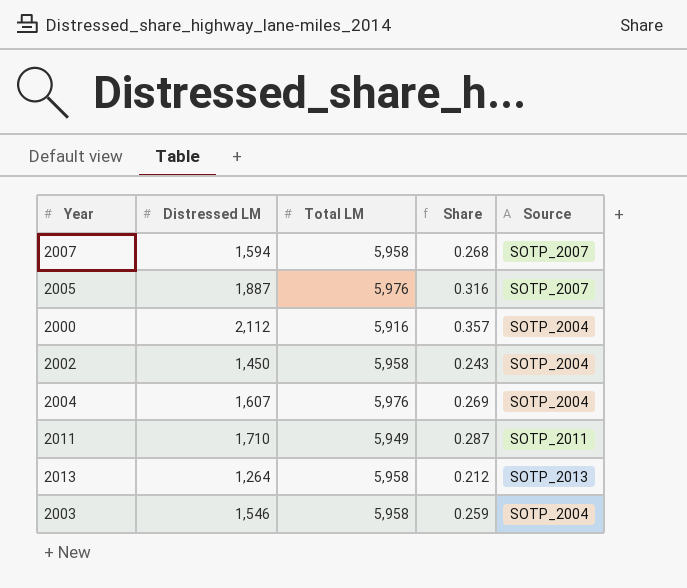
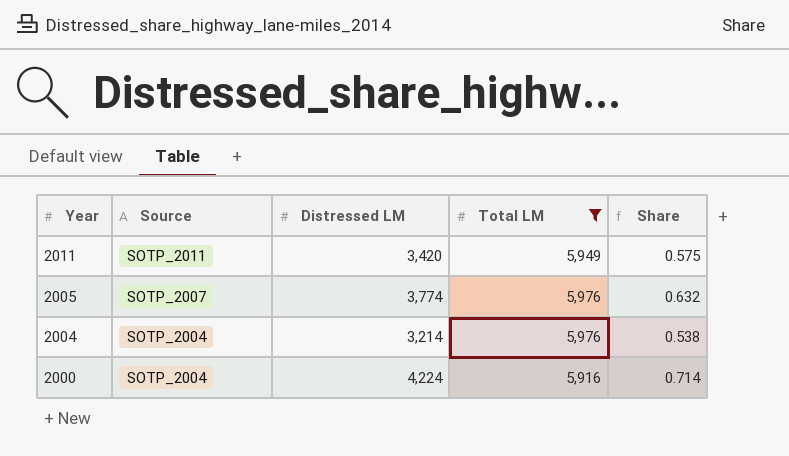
filter: none -> Total LM != 5,958
row order: none -> Year descending
column Source | position: 5 -> 2
2011 | Distressed LM: 1,710 -> 3,420
2011 | Share: 0.287 -> 0.575
2005 | Distressed LM: 1,887 -> 3,774
2005 | Share: 0.316 -> 0.632
2004 | Distressed LM: 1,607 -> 3,214
2004 | Share: 0.269 -> 0.538
2000 | Distressed LM: 2,112 -> 4,224
2000 | Share: 0.357 -> 0.714

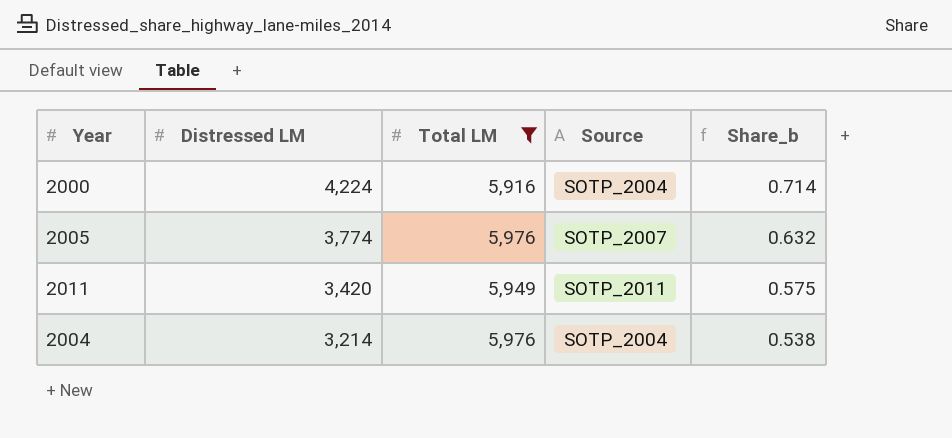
row order: Year descending -> Distressed LM descending
column Source | position: 2 -> 4
column name: Share -> Share_b

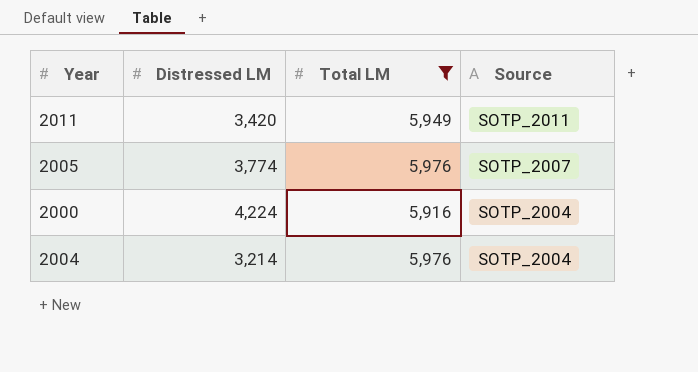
row order: Distressed LM descending -> Source descending
column Share_b | formula: [Distressed LM] / [Total LM] -> none

